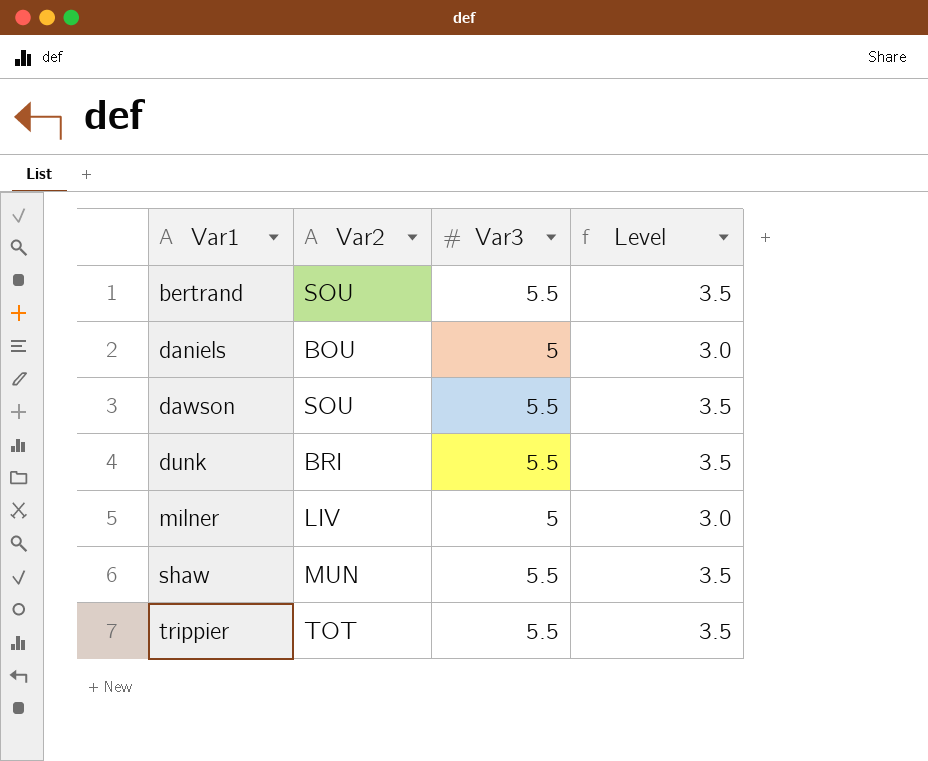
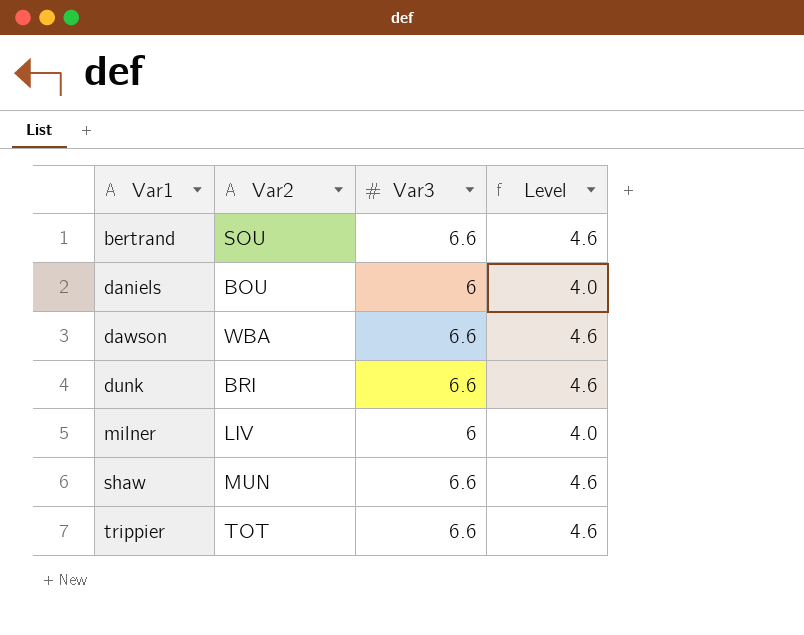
bertrand | Var3: 5.5 -> 6.6
bertrand | Level: 3.5 -> 4.6
daniels | Var3: 5 -> 6
daniels | Level: 3.0 -> 4.0
dawson | Var2: SOU -> WBA
dawson | Var3: 5.5 -> 6.6
dawson | Level: 3.5 -> 4.6
dunk | Var3: 5.5 -> 6.6
dunk | Level: 3.5 -> 4.6
milner | Var3: 5 -> 6
milner | Level: 3.0 -> 4.0
shaw | Var3: 5.5 -> 6.6
shaw | Level: 3.5 -> 4.6
trippier | Var3: 5.5 -> 6.6
trippier | Level: 3.5 -> 4.6

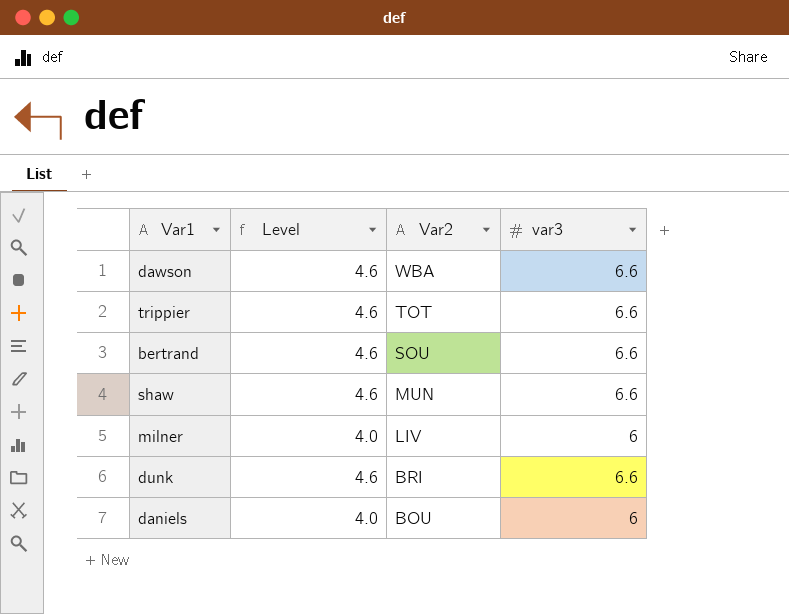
row order: Var1 ascending -> Var2 descending
column Level | position: 4 -> 2
column name: Var3 -> var3

